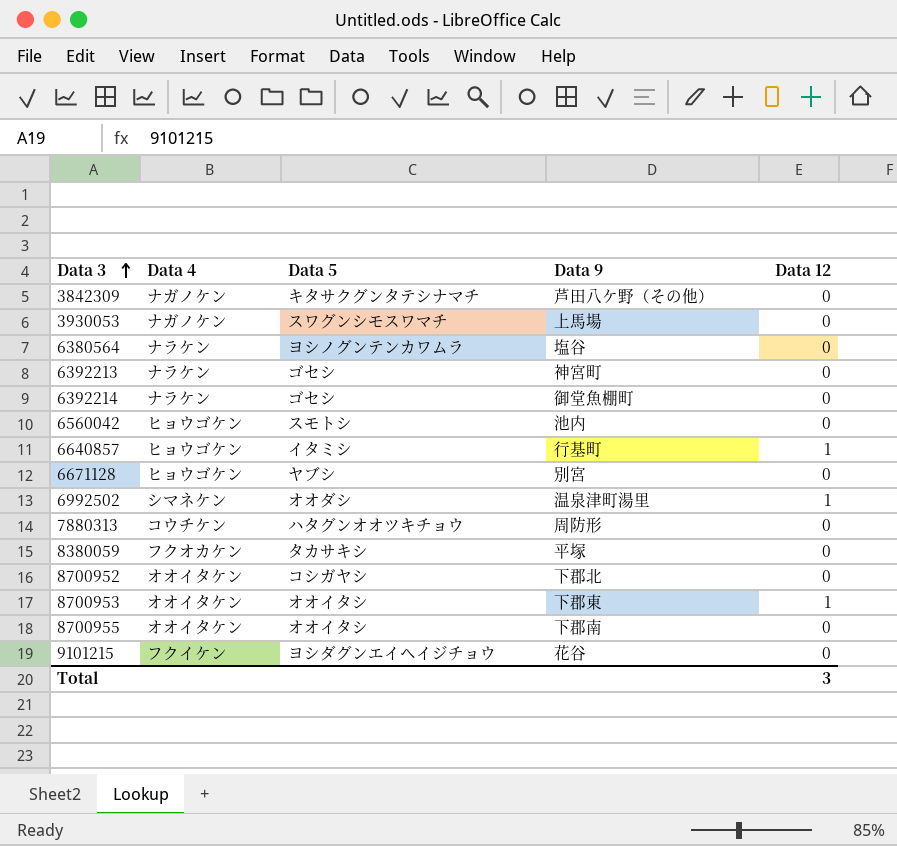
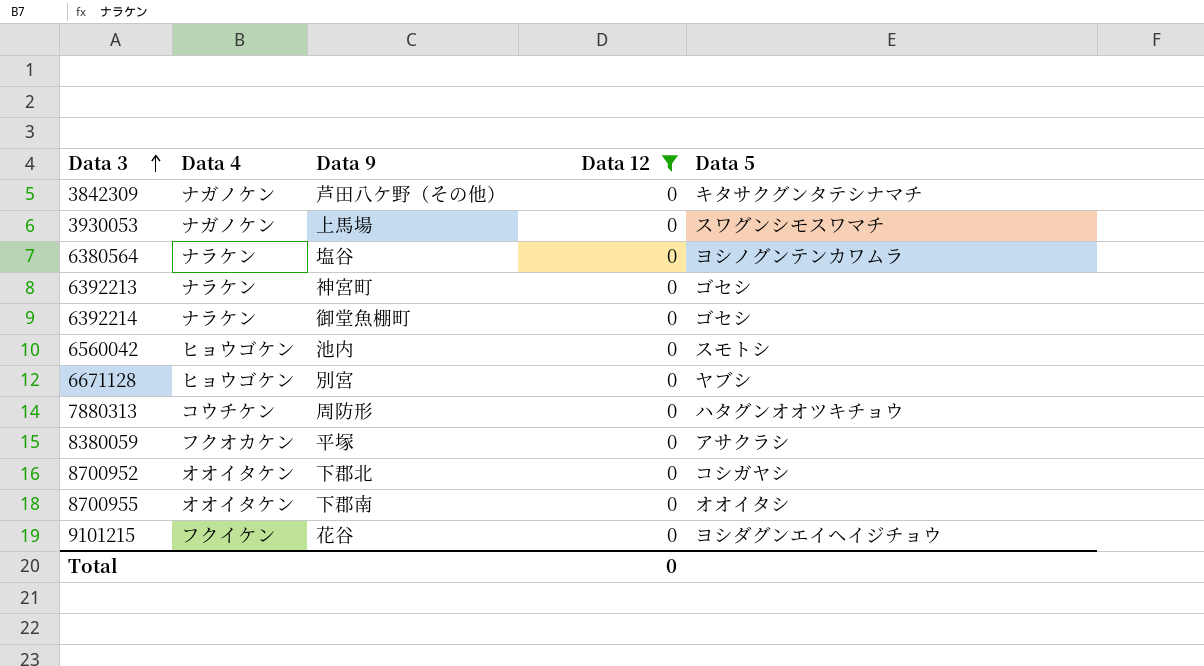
filter: none -> Data 12 = 0
column Data 5 | position: 3 -> 5
8380059 | Data 5: タカサキシ -> アサクラシ
Total | Data 12: 3 -> 0

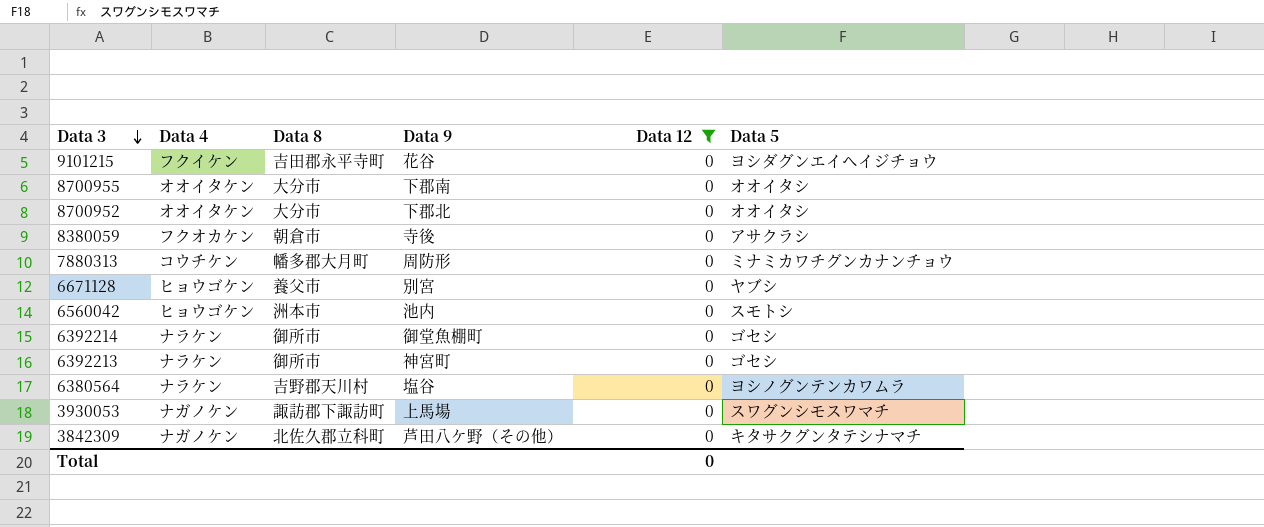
row order: Data 3 ascending -> Data 3 descending
column Data 8 | position: none -> 3
8700952 | Data 5: コシガヤシ -> オオイタシ
8380059 | Data 9: 平塚 -> 寺後
7880313 | Data 5: ハタグンオオツキチョウ -> ミナミカワチグンカナンチョウ

